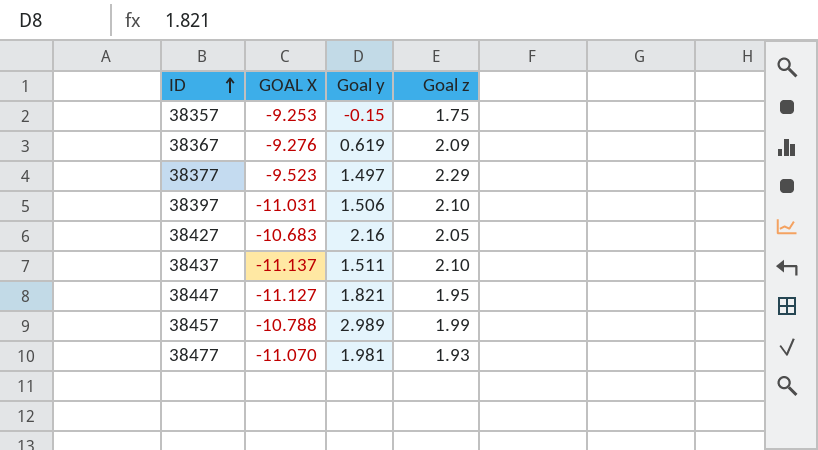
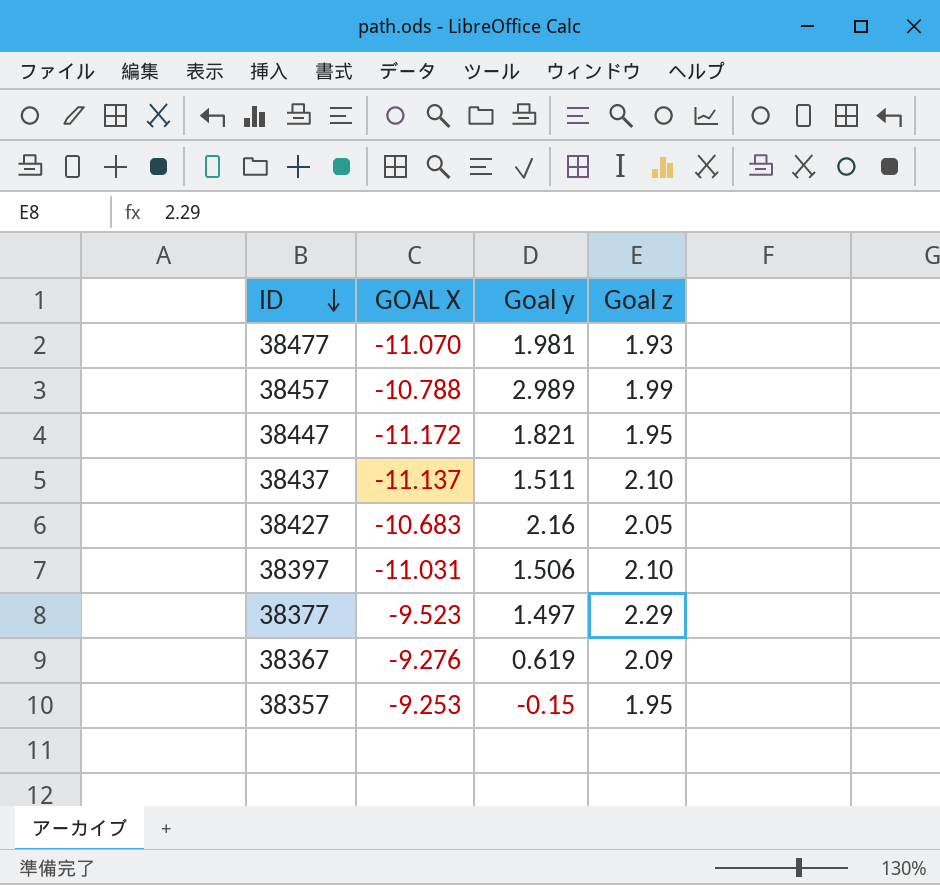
row order: ID ascending -> ID descending
38447 | GOAL X: -11.127 -> -11.172
38357 | Goal z: 1.75 -> 1.95

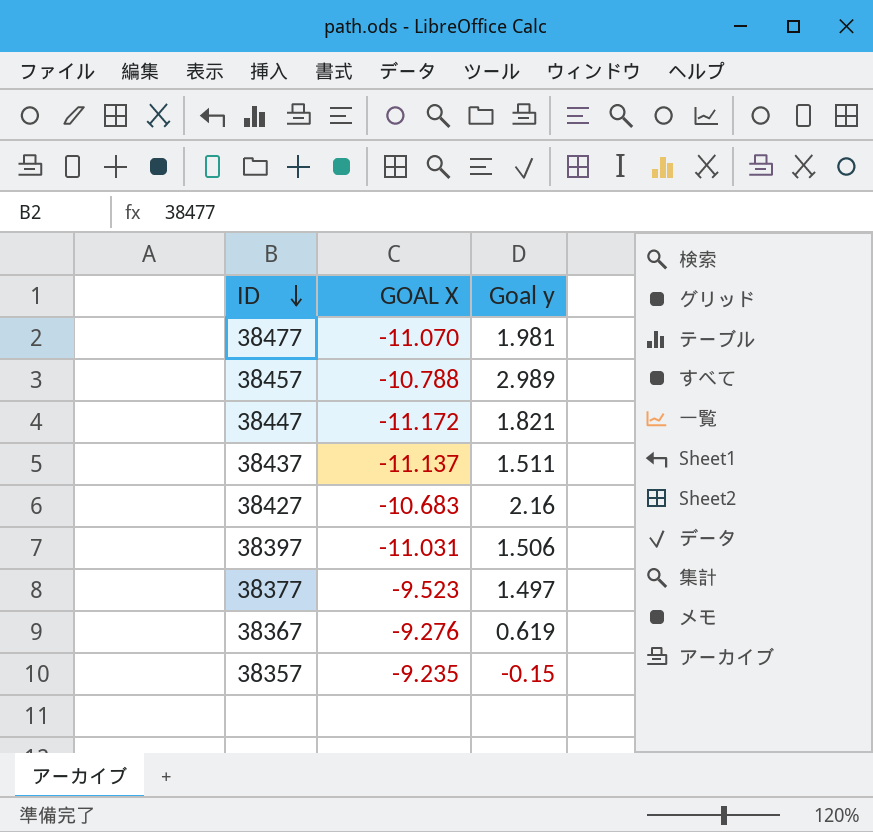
column Goal z | position: 4 -> none
38357 | GOAL X: -9.253 -> -9.235

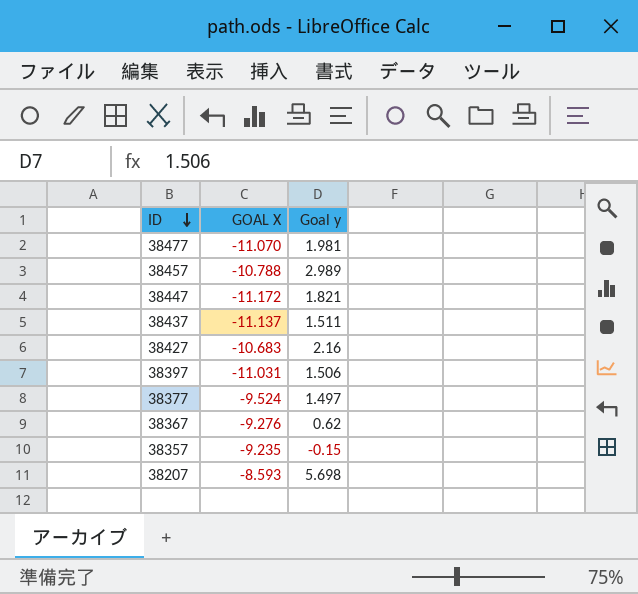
38377 | GOAL X: -9.523 -> -9.524
38367 | Goal y: 0.619 -> 0.62
row 38207: none -> -8.593 | 5.698

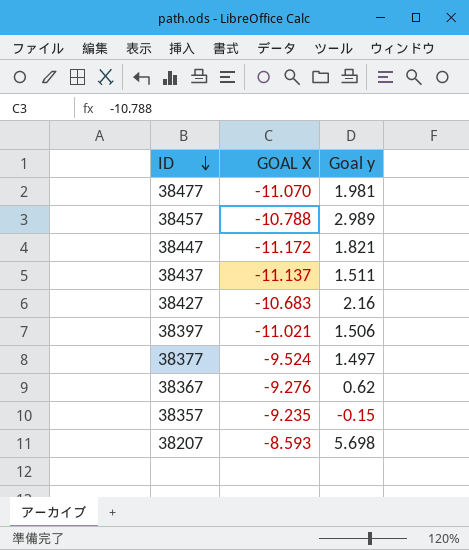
38397 | GOAL X: -11.031 -> -11.021

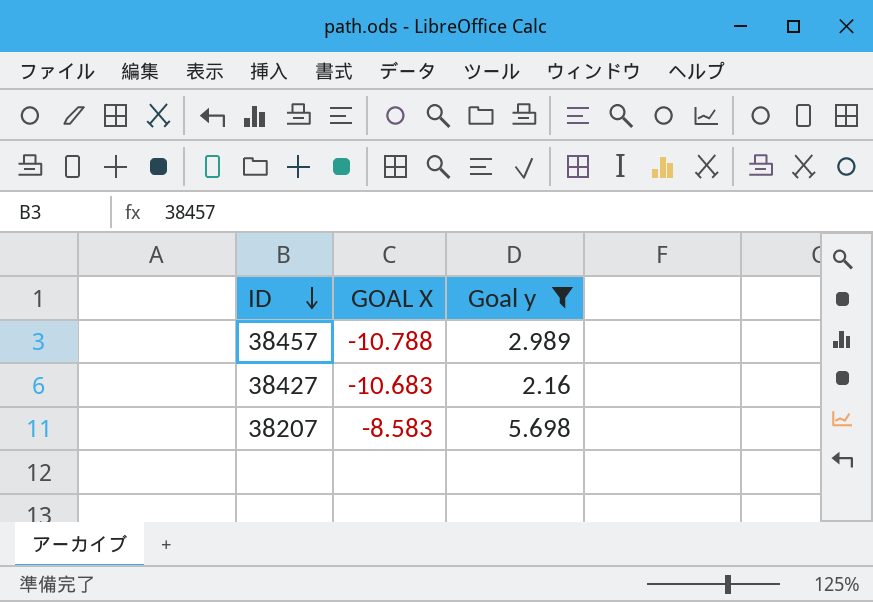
filter: none -> Goal y >= 2.16
38207 | GOAL X: -8.593 -> -8.583

